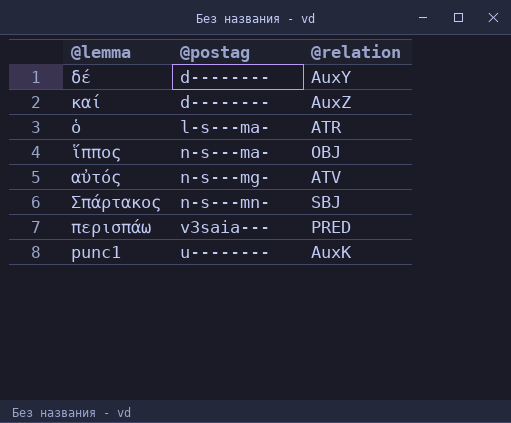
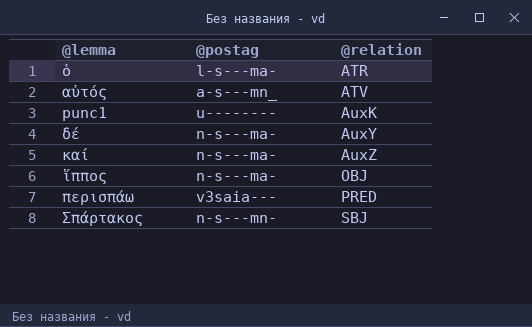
row order: none -> @relation ascending
αὐτός | @postag: n-s---mg- -> a-s---mn_
δέ | @postag: d-------- -> n-s---ma-
καί | @postag: d-------- -> n-s---ma-

